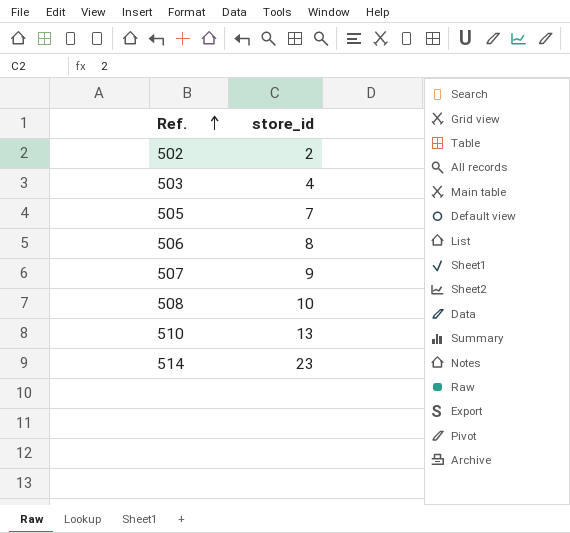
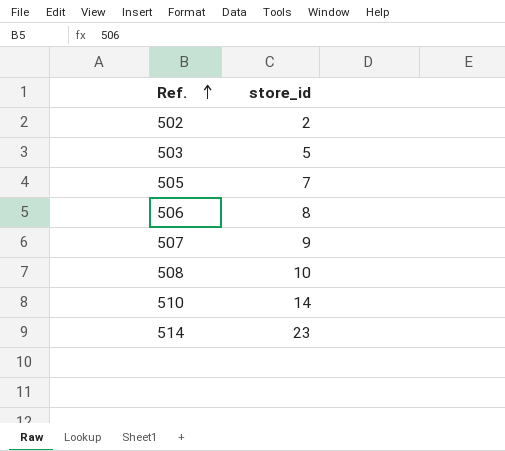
503 | store_id: 4 -> 5
510 | store_id: 13 -> 14

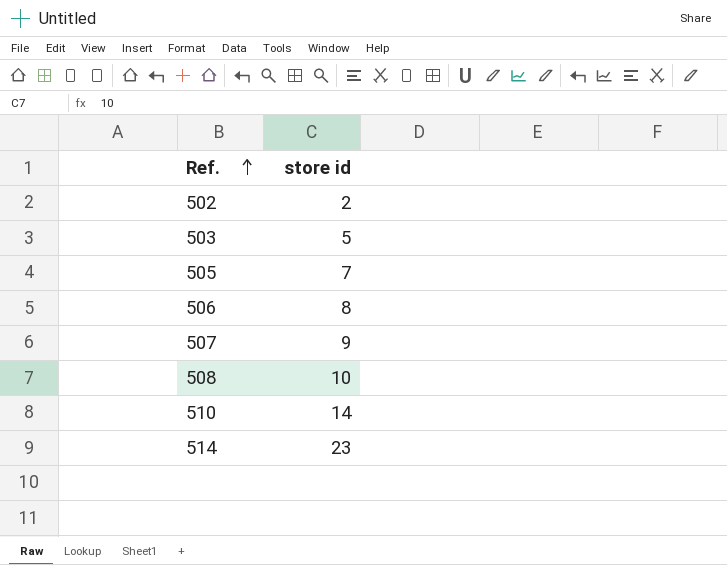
column name: store_id -> store id

